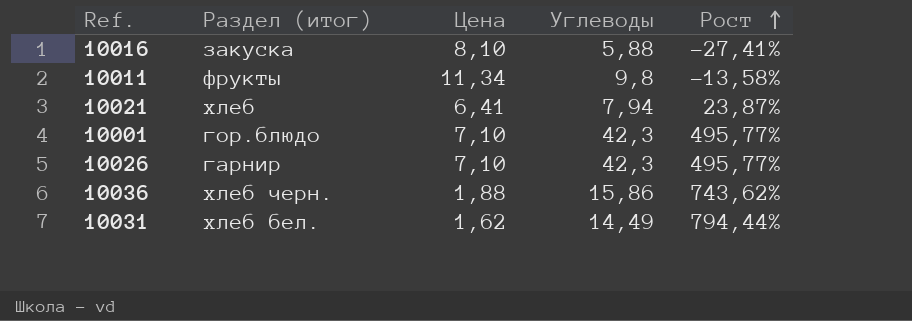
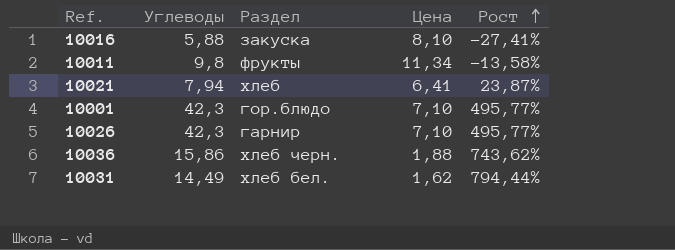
column Углеводы | position: 4 -> 2
column name: Раздел (итог) -> Раздел

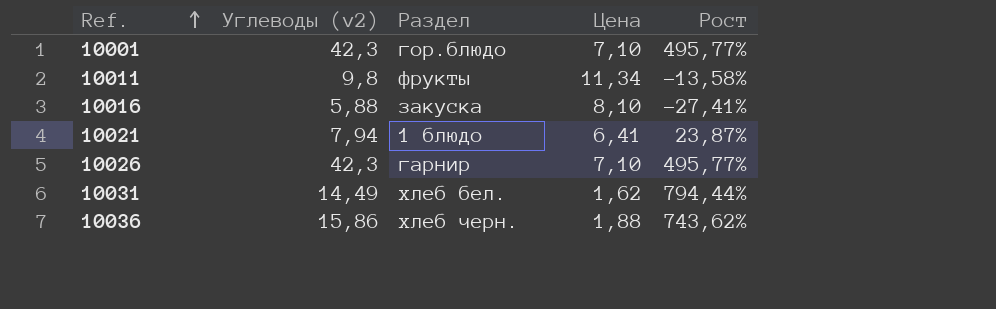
row order: Рост ascending -> Ref. ascending
column name: Углеводы -> Углеводы (v2)
10021 | Раздел: хлеб -> 1 блюдо

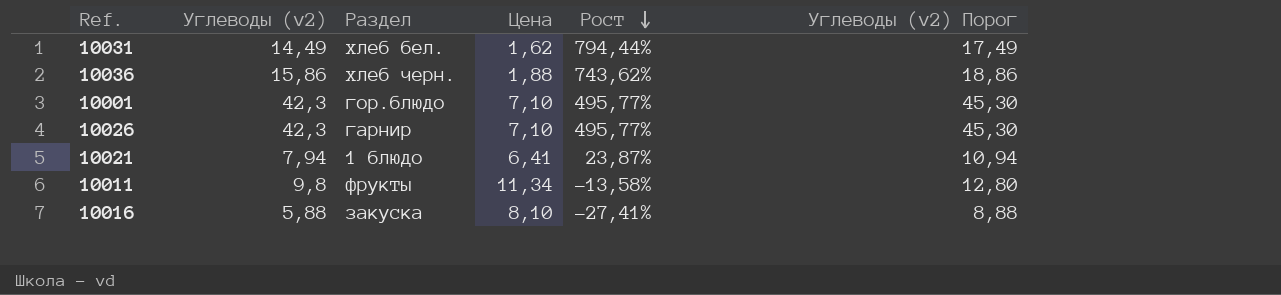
row order: Ref. ascending -> Рост descending
column Углеводы (v2) Порог | formula: none -> [Углеводы (v2)] + 3

